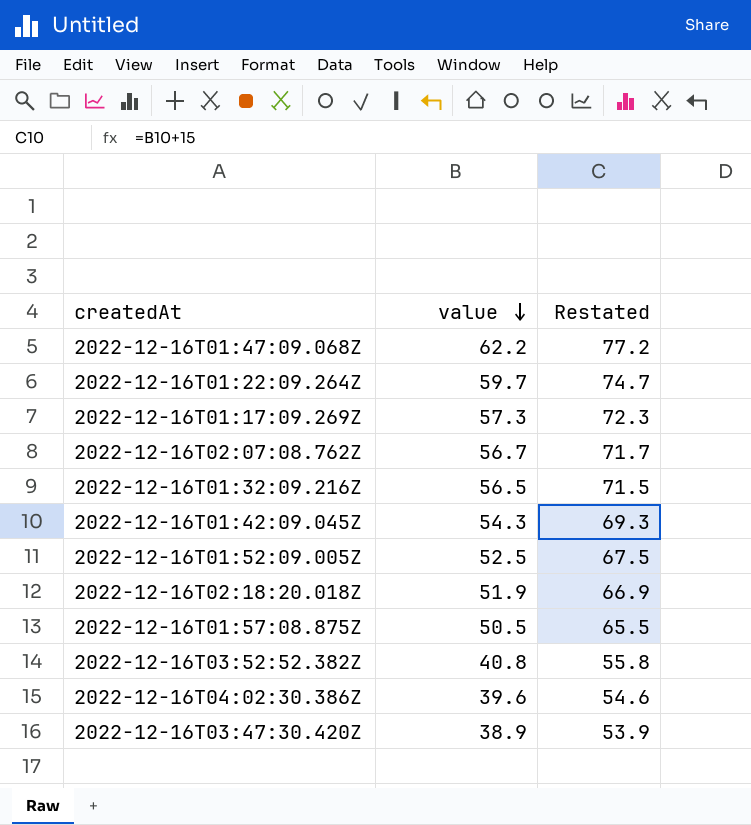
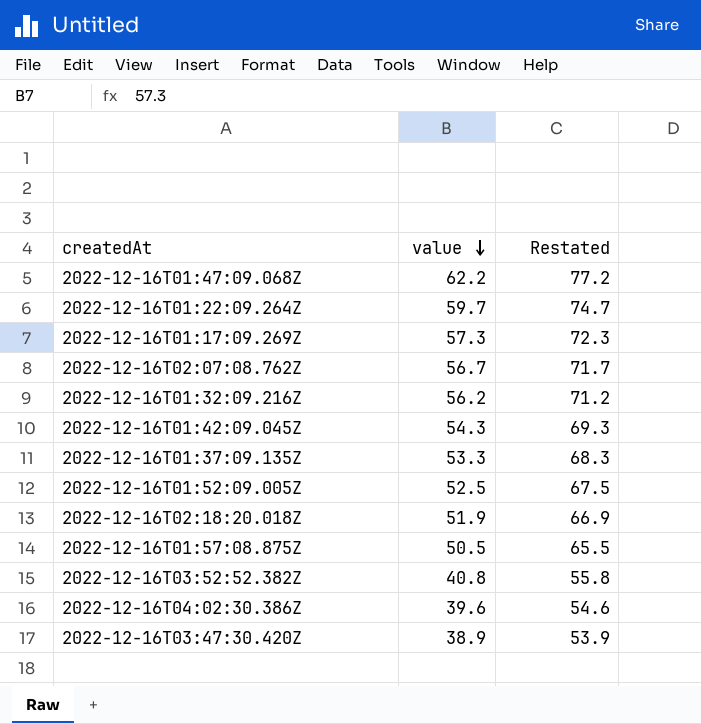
2022-12-16T01:32:09.216Z | value: 56.5 -> 56.2
2022-12-16T01:32:09.216Z | Restated: 71.5 -> 71.2
row 2022-12-16T01:37:09.135Z: none -> 53.3 | 68.3

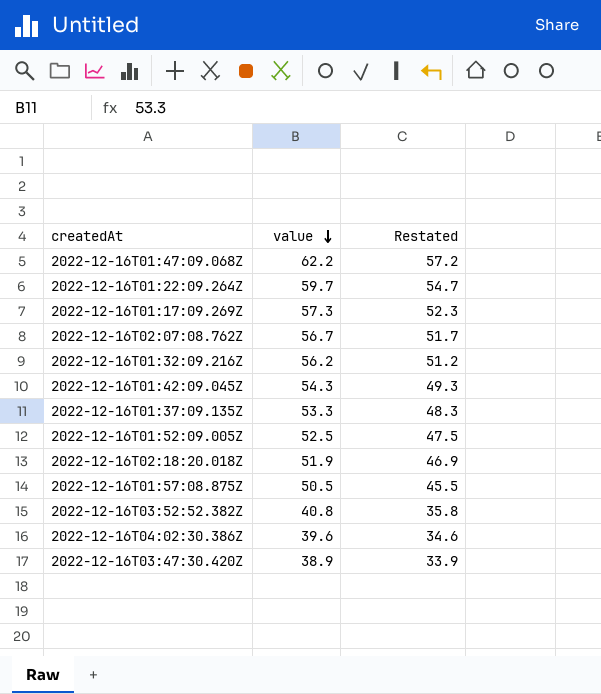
column Restated | formula: [value] + 15 -> [value] - 5

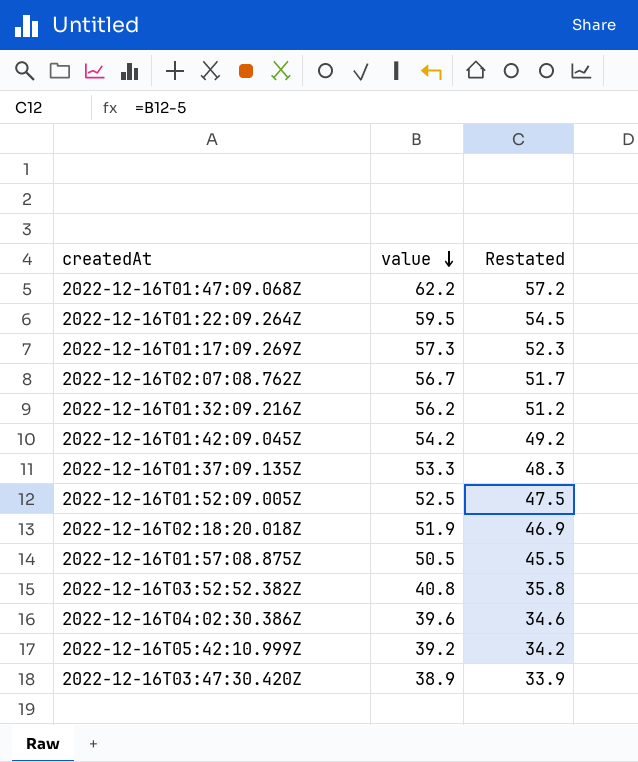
2022-12-16T01:22:09.264Z | value: 59.7 -> 59.5
2022-12-16T01:22:09.264Z | Restated: 54.7 -> 54.5
2022-12-16T01:42:09.045Z | value: 54.3 -> 54.2
2022-12-16T01:42:09.045Z | Restated: 49.3 -> 49.2
row 2022-12-16T05:42:10.999Z: none -> 39.2 | 34.2

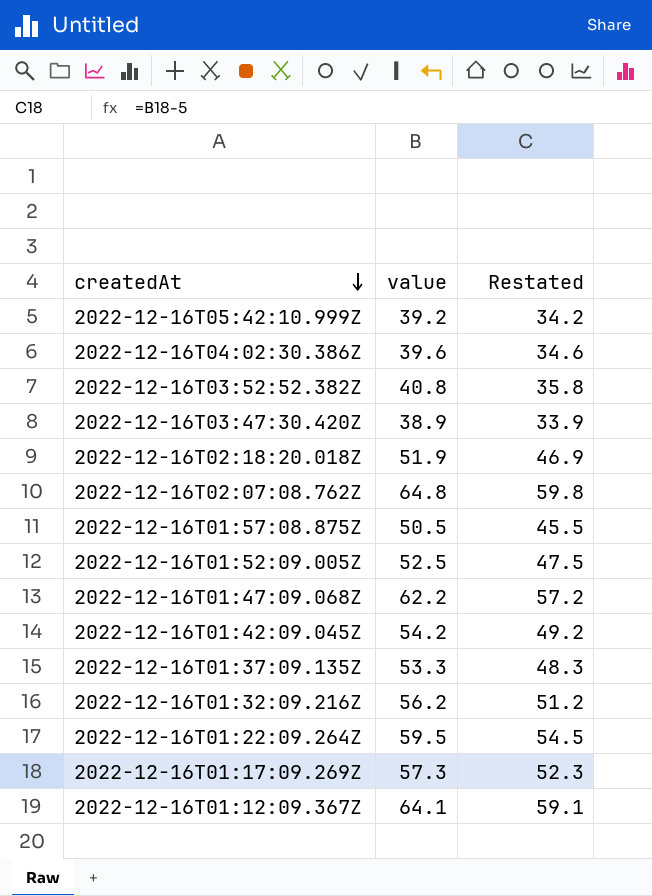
row order: value descending -> createdAt descending
2022-12-16T02:07:08.762Z | value: 56.7 -> 64.8
2022-12-16T02:07:08.762Z | Restated: 51.7 -> 59.8
row 2022-12-16T01:12:09.367Z: none -> 64.1 | 59.1

